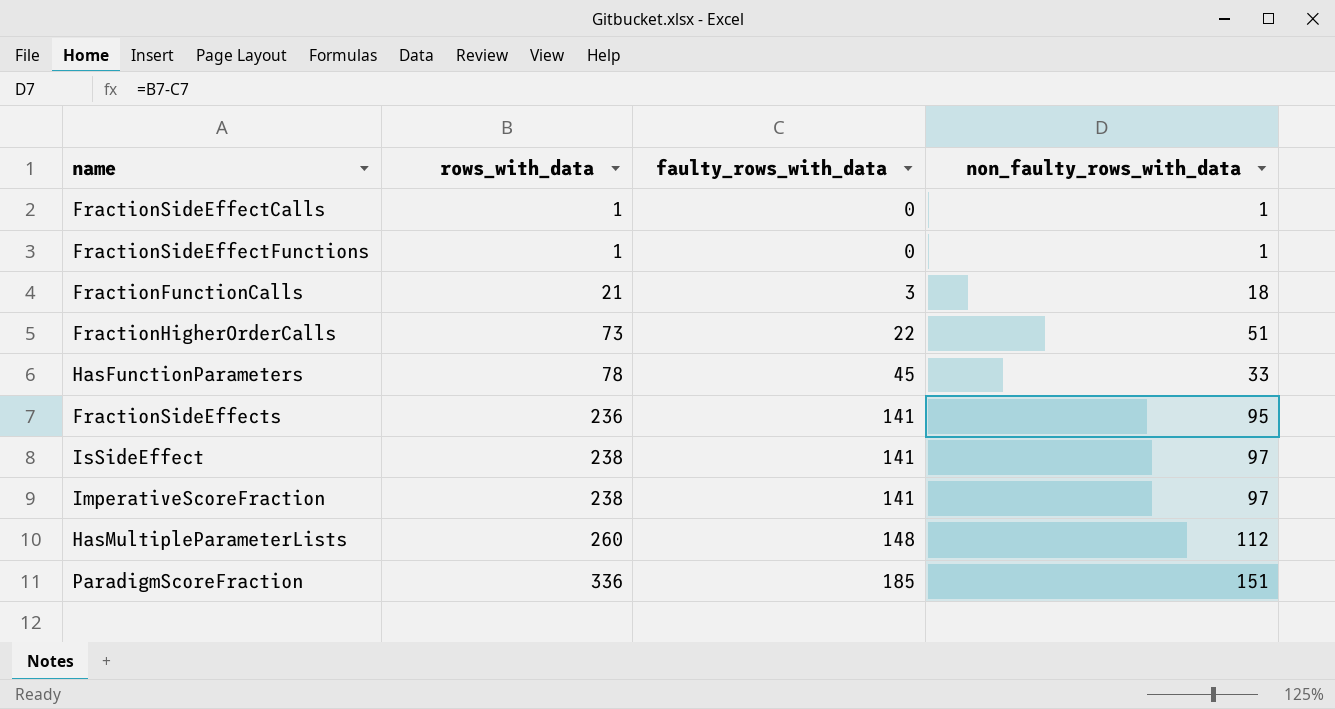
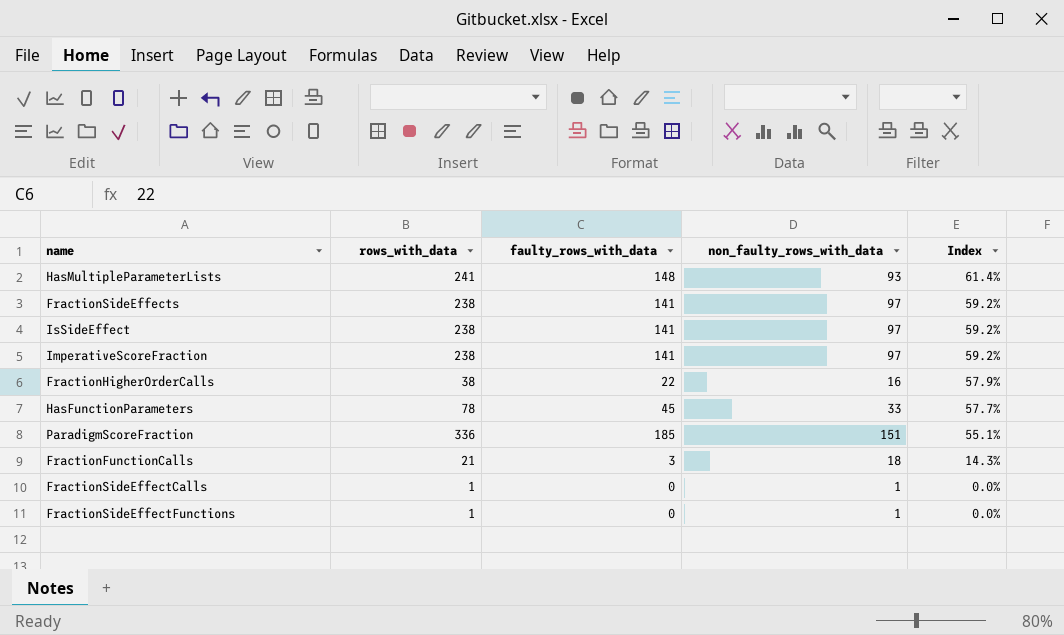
row order: rows_with_data ascending -> Index descending
column Index | formula: none -> [faulty_rows_with_data] / [rows_with_data]
HasMultipleParameterLists | rows_with_data: 260 -> 241
HasMultipleParameterLists | non_faulty_rows_with_data: 112 -> 93
FractionSideEffects | rows_with_data: 236 -> 238
FractionSideEffects | non_faulty_rows_with_data: 95 -> 97
FractionHigherOrderCalls | rows_with_data: 73 -> 38
FractionHigherOrderCalls | non_faulty_rows_with_data: 51 -> 16

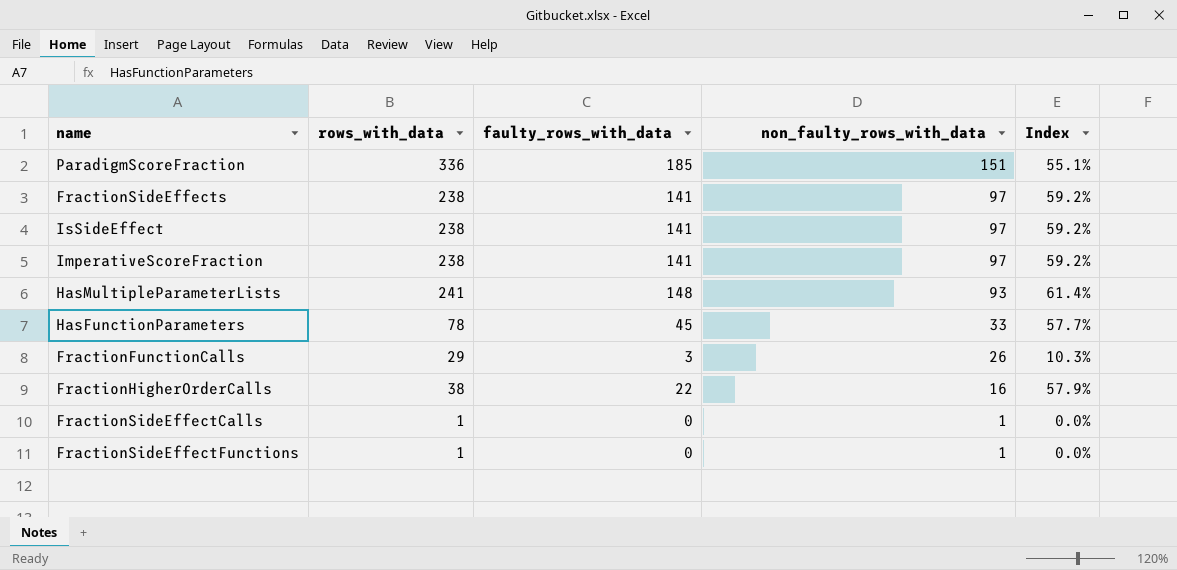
row order: Index descending -> non_faulty_rows_with_data descending
FractionFunctionCalls | rows_with_data: 21 -> 29
FractionFunctionCalls | non_faulty_rows_with_data: 18 -> 26
FractionFunctionCalls | Index: 14.3% -> 10.3%

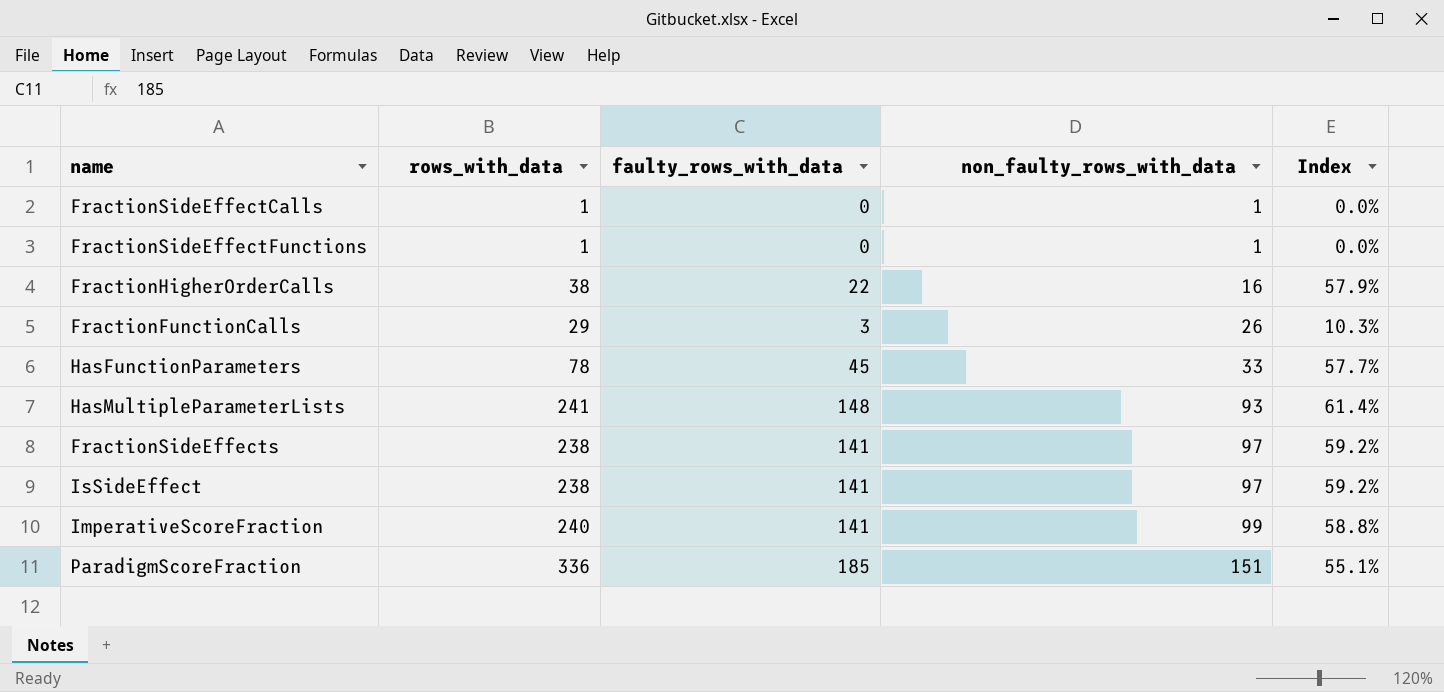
row order: non_faulty_rows_with_data descending -> non_faulty_rows_with_data ascending
ImperativeScoreFraction | rows_with_data: 238 -> 240
ImperativeScoreFraction | non_faulty_rows_with_data: 97 -> 99
ImperativeScoreFraction | Index: 59.2% -> 58.8%

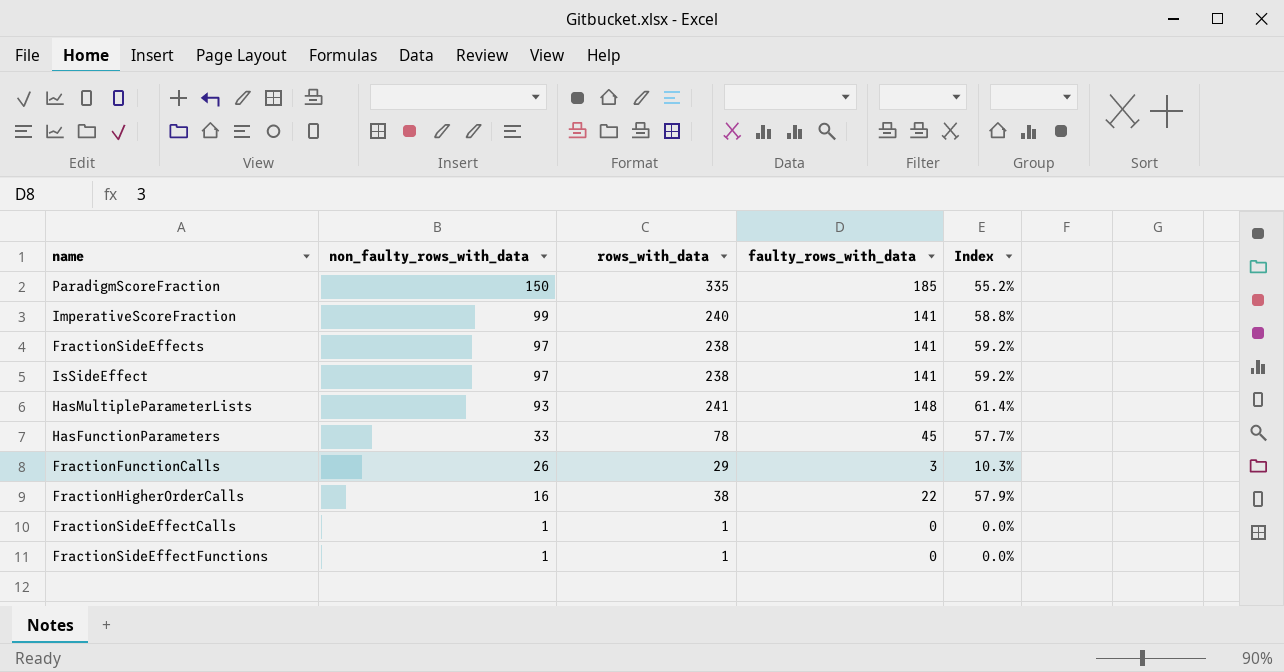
row order: non_faulty_rows_with_data ascending -> non_faulty_rows_with_data descending
column non_faulty_rows_with_data | position: 4 -> 2
ParadigmScoreFraction | non_faulty_rows_with_data: 151 -> 150
ParadigmScoreFraction | rows_with_data: 336 -> 335
ParadigmScoreFraction | Index: 55.1% -> 55.2%

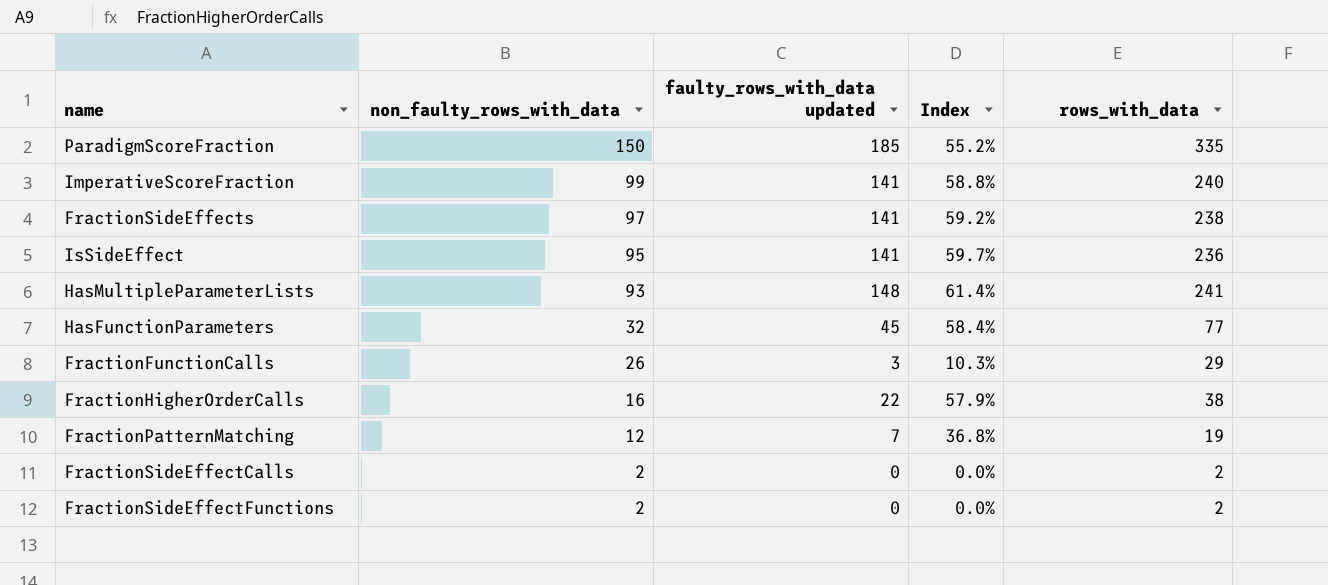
column name: faulty_rows_with_data -> faulty_rows_with_data updated
column rows_with_data | position: 3 -> 5
IsSideEffect | non_faulty_rows_with_data: 97 -> 95
IsSideEffect | Index: 59.2% -> 59.7%
IsSideEffect | rows_with_data: 238 -> 236
HasFunctionParameters | non_faulty_rows_with_data: 33 -> 32
HasFunctionParameters | Index: 57.7% -> 58.4%
HasFunctionParameters | rows_with_data: 78 -> 77
row FractionPatternMatching: none -> 12 | 7 | 36.8% | 19
FractionSideEffectCalls | non_faulty_rows_with_data: 1 -> 2
FractionSideEffectCalls | rows_with_data: 1 -> 2
FractionSideEffectFunctions | non_faulty_rows_with_data: 1 -> 2
FractionSideEffectFunctions | rows_with_data: 1 -> 2

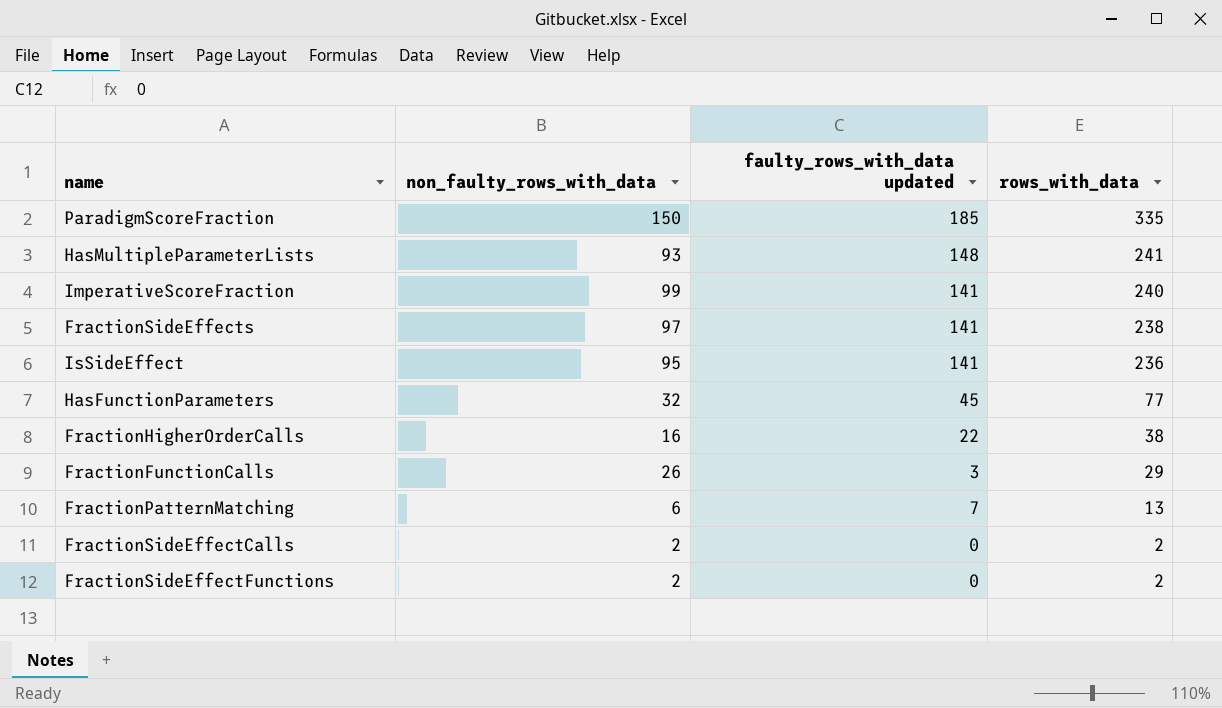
row order: non_faulty_rows_with_data descending -> rows_with_data descending
column Index | formula: [faulty_rows_with_data updated] / [rows_with_data] -> none
FractionPatternMatching | non_faulty_rows_with_data: 12 -> 6
FractionPatternMatching | rows_with_data: 19 -> 13

